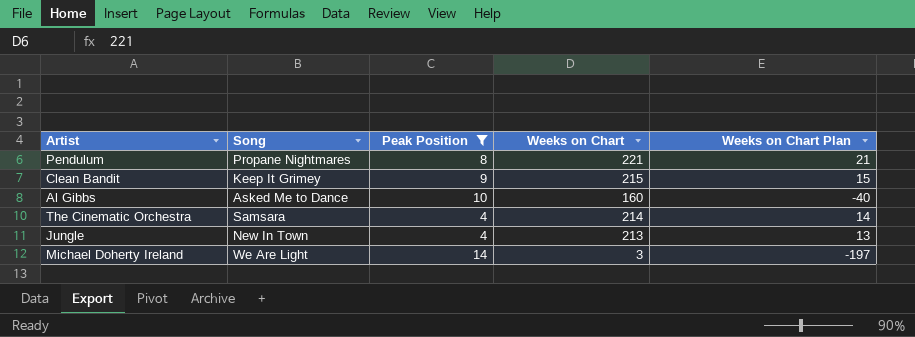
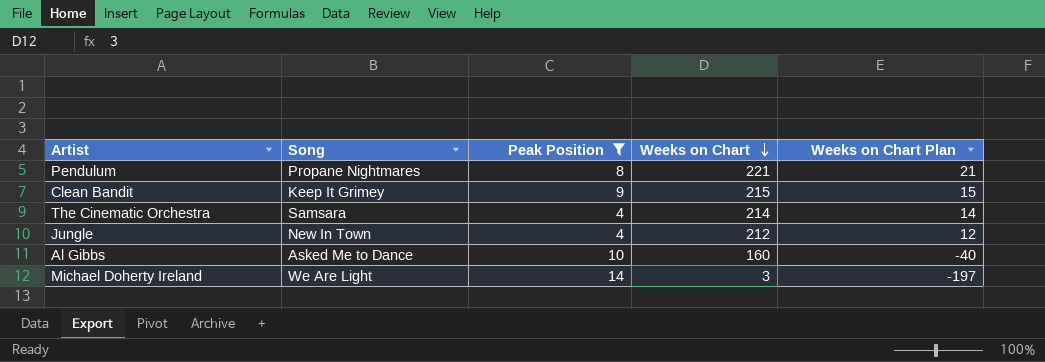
row order: none -> Weeks on Chart descending
Jungle | Weeks on Chart: 213 -> 212
Jungle | Weeks on Chart Plan: 13 -> 12

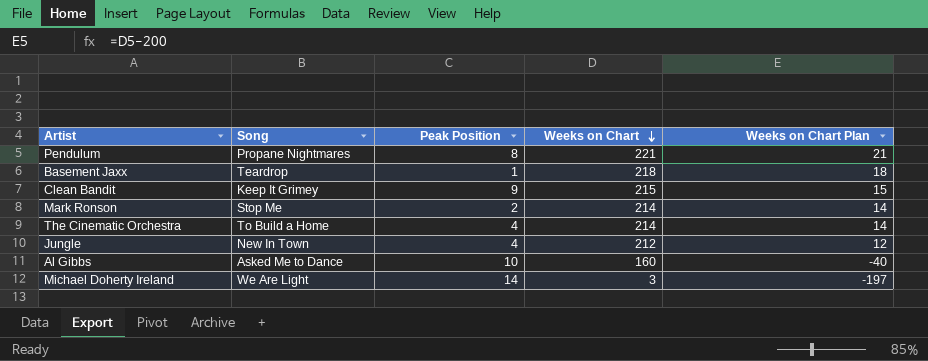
filter: Peak Position >= 4 -> none
The Cinematic Orchestra | Song: Samsara -> To Build a Home

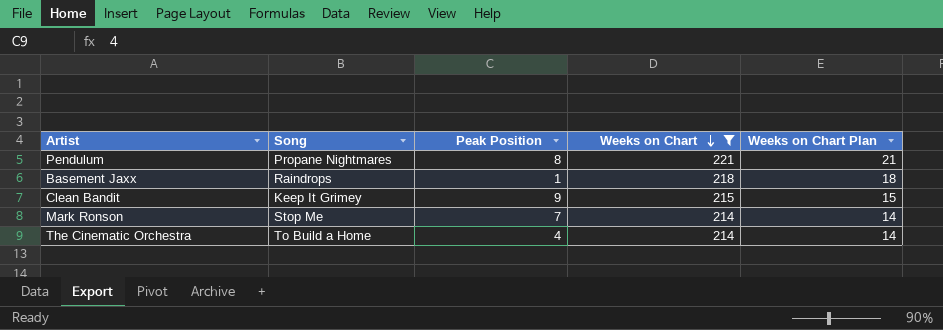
filter: none -> Weeks on Chart >= 214
Basement Jaxx | Song: Teardrop -> Raindrops
Mark Ronson | Peak Position: 2 -> 7

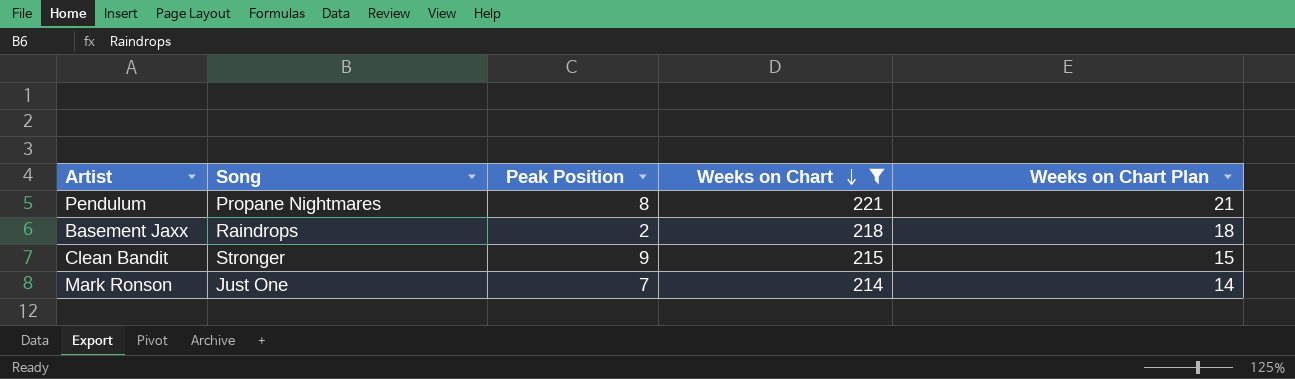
row The Cinematic Orchestra: To Build a Home | 4 | 214 | 14 -> none
Basement Jaxx | Peak Position: 1 -> 2
Clean Bandit | Song: Keep It Grimey -> Stronger
Mark Ronson | Song: Stop Me -> Just One

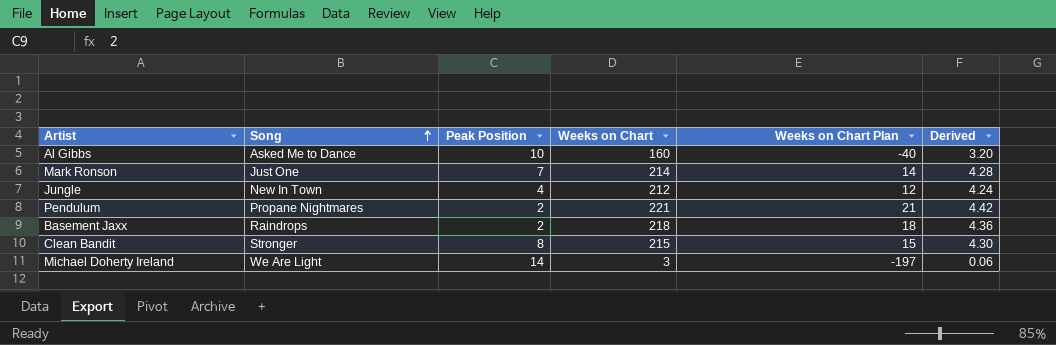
filter: Weeks on Chart >= 214 -> none
row order: Weeks on Chart descending -> Song ascending
column Derived | formula: none -> [Weeks on Chart] * 0.02
Pendulum | Peak Position: 8 -> 2
Clean Bandit | Peak Position: 9 -> 8

